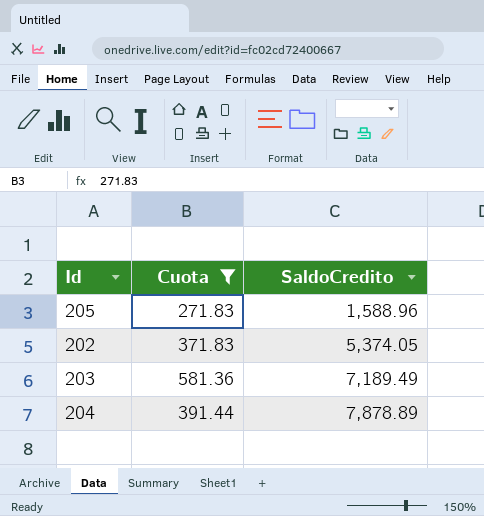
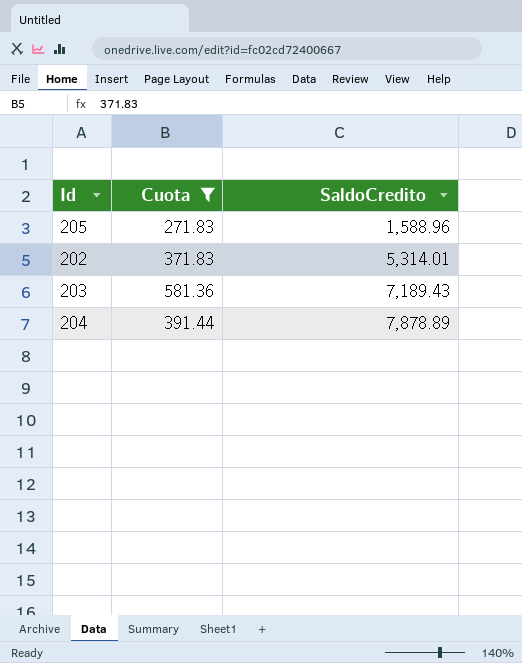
202 | SaldoCredito: 5,374.05 -> 5,314.01
203 | SaldoCredito: 7,189.49 -> 7,189.43

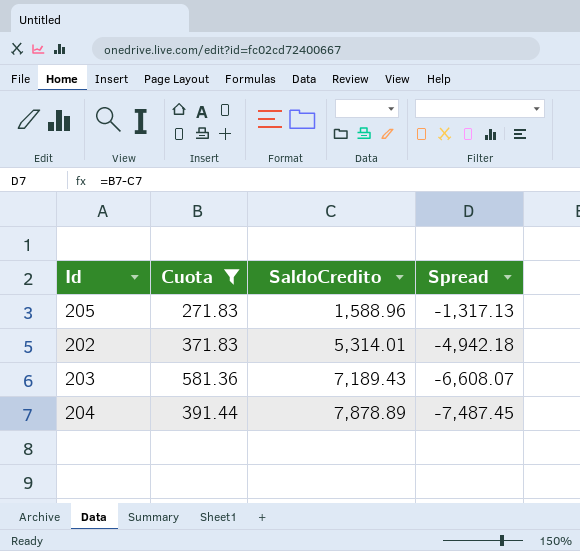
column Spread | formula: none -> [Cuota] - [SaldoCredito]

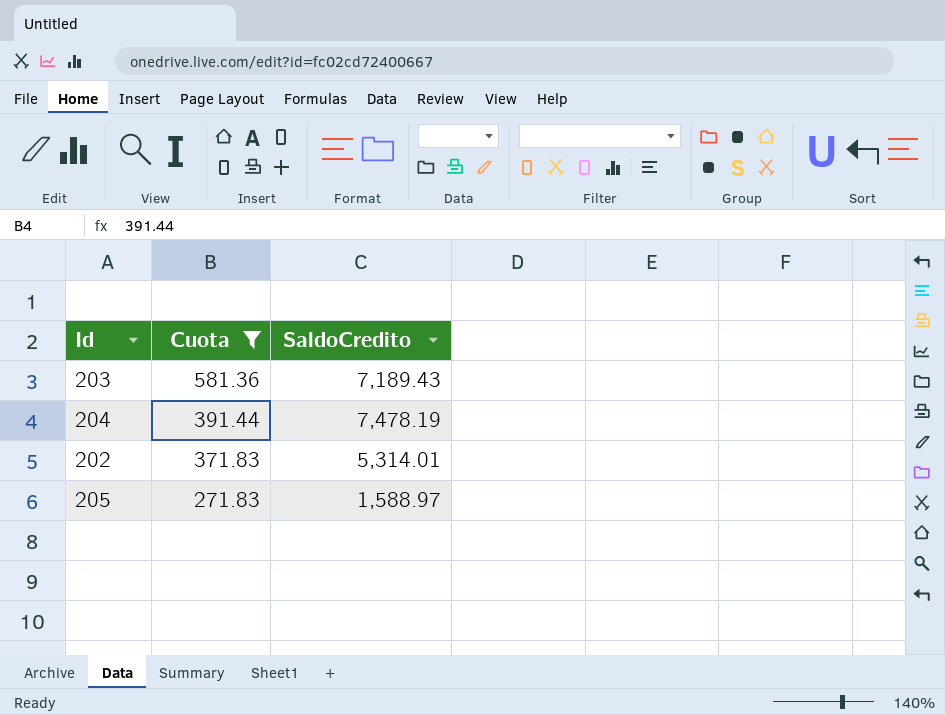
row order: SaldoCredito ascending -> Cuota descending
column Spread | formula: [Cuota] - [SaldoCredito] -> none
204 | SaldoCredito: 7,878.89 -> 7,478.19
205 | SaldoCredito: 1,588.96 -> 1,588.97

